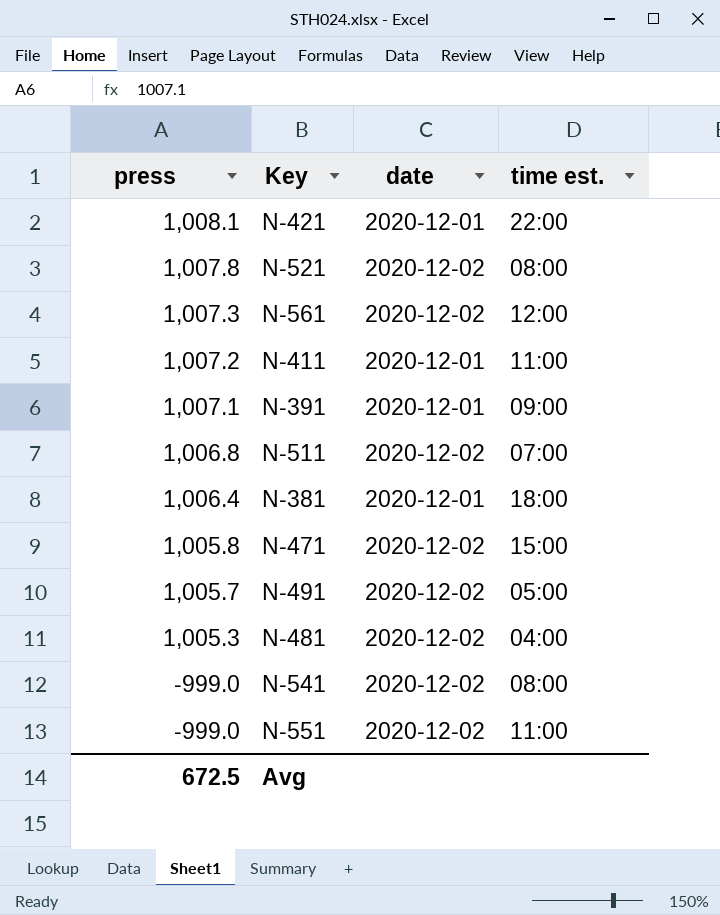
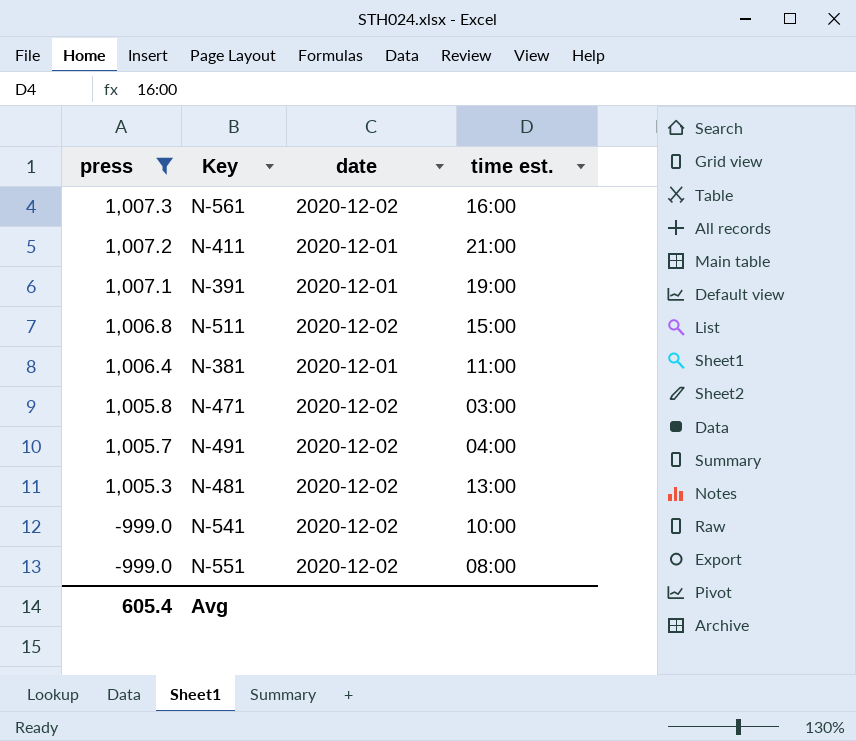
filter: none -> press <= 1,007.3
N-561 | time est.: 12:00 -> 16:00
N-411 | time est.: 11:00 -> 21:00
N-391 | time est.: 09:00 -> 19:00
N-511 | time est.: 07:00 -> 15:00
N-381 | time est.: 18:00 -> 11:00
N-471 | time est.: 15:00 -> 03:00
N-491 | time est.: 05:00 -> 04:00
N-481 | time est.: 04:00 -> 13:00
N-541 | time est.: 08:00 -> 10:00
N-551 | time est.: 11:00 -> 08:00
Avg | press: 672.5 -> 605.4

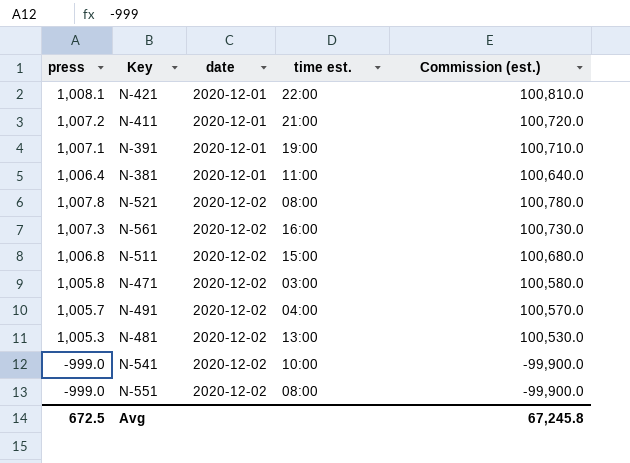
filter: press <= 1,007.3 -> none
row order: press descending -> date ascending
column Commission (est.) | formula: none -> [press] * 100
Avg | press: 605.4 -> 672.5

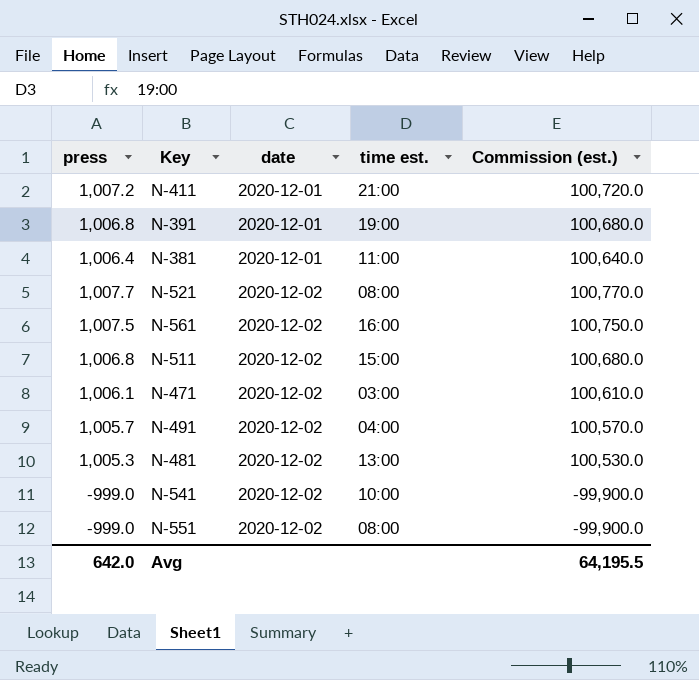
row N-421: 1,008.1 | 2020-12-01 | 22:00 | 100,810.0 -> none
N-391 | press: 1,007.1 -> 1,006.8
N-391 | Commission (est.): 100,710.0 -> 100,680.0
N-521 | press: 1,007.8 -> 1,007.7
N-521 | Commission (est.): 100,780.0 -> 100,770.0
N-561 | press: 1,007.3 -> 1,007.5
N-561 | Commission (est.): 100,730.0 -> 100,750.0
N-471 | press: 1,005.8 -> 1,006.1
N-471 | Commission (est.): 100,580.0 -> 100,610.0
Avg | press: 672.5 -> 642.0
Avg | Commission (est.): 67,245.8 -> 64,195.5

